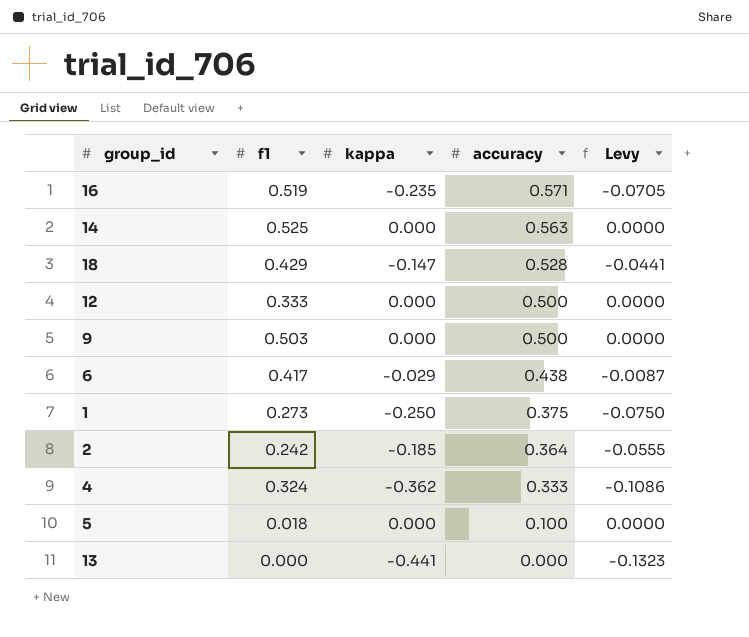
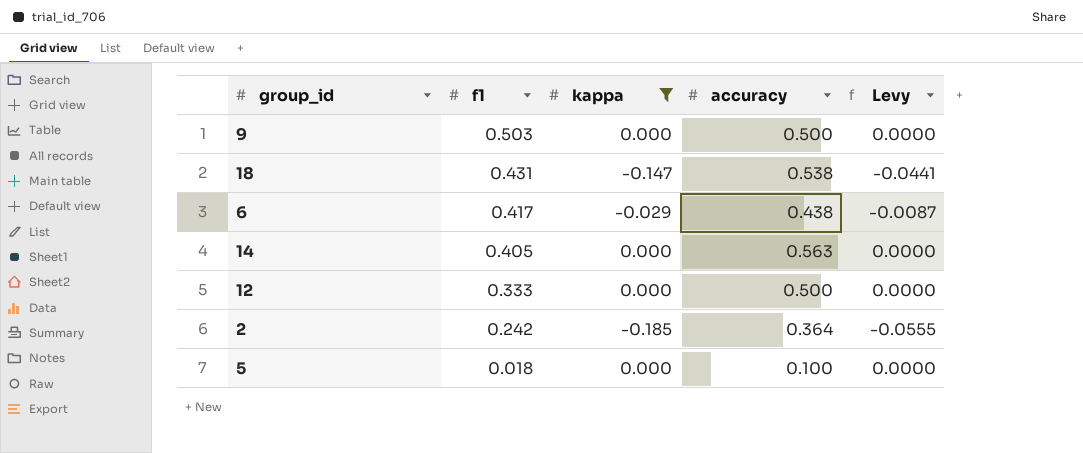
filter: none -> kappa >= -0.185
row order: accuracy descending -> f1 descending
18 | f1: 0.429 -> 0.431
18 | accuracy: 0.528 -> 0.538
14 | f1: 0.525 -> 0.405

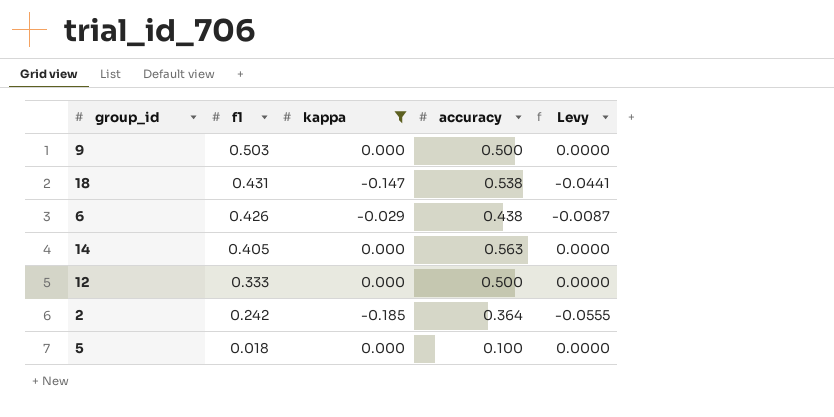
6 | f1: 0.417 -> 0.426

